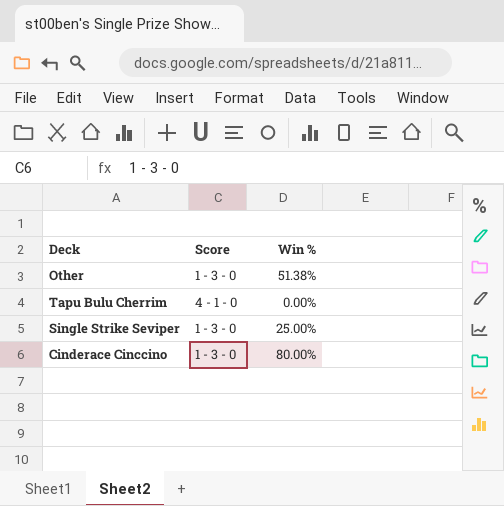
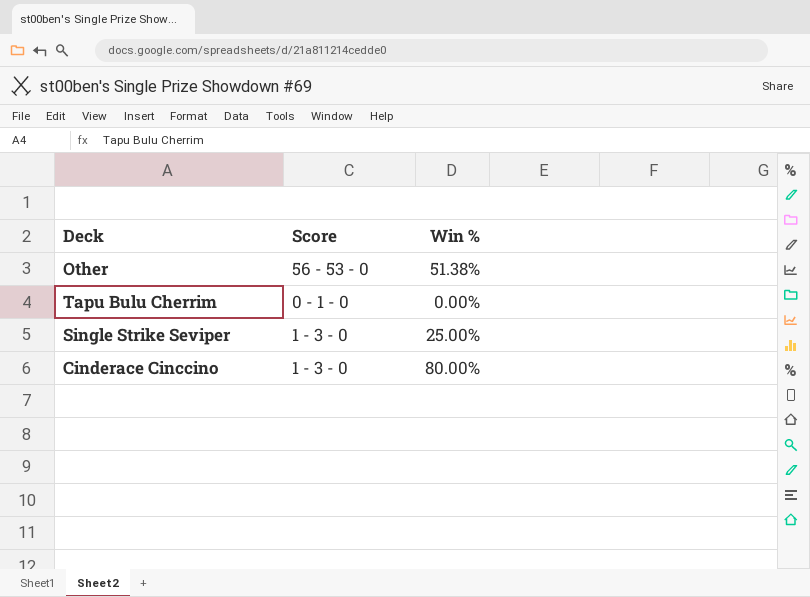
Other | Score: 1 - 3 - 0 -> 56 - 53 - 0
Tapu Bulu Cherrim | Score: 4 - 1 - 0 -> 0 - 1 - 0

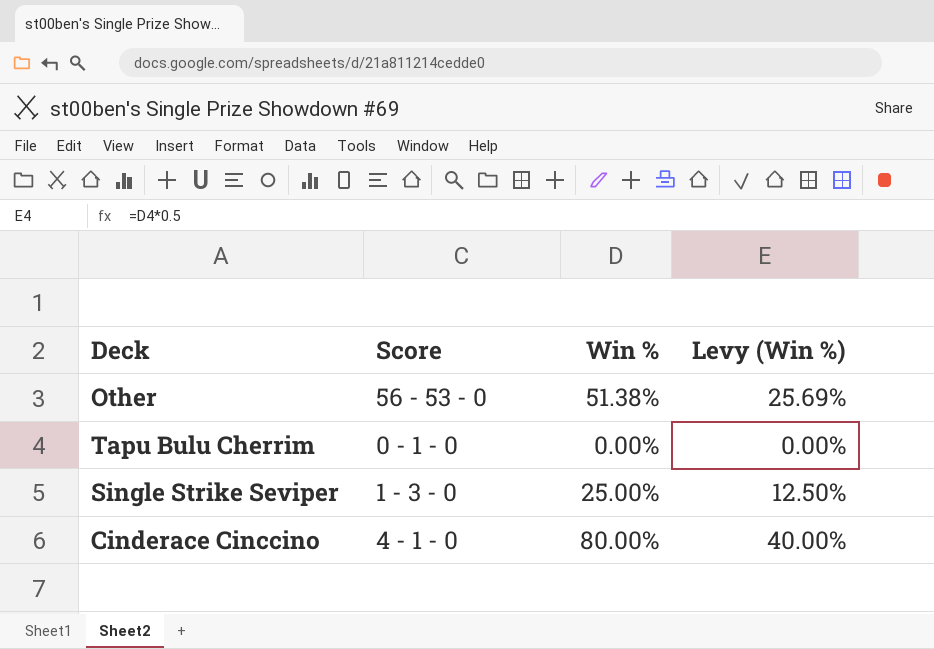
column Levy (Win %) | formula: none -> [Win %] * 0.5
Cinderace Cinccino | Score: 1 - 3 - 0 -> 4 - 1 - 0

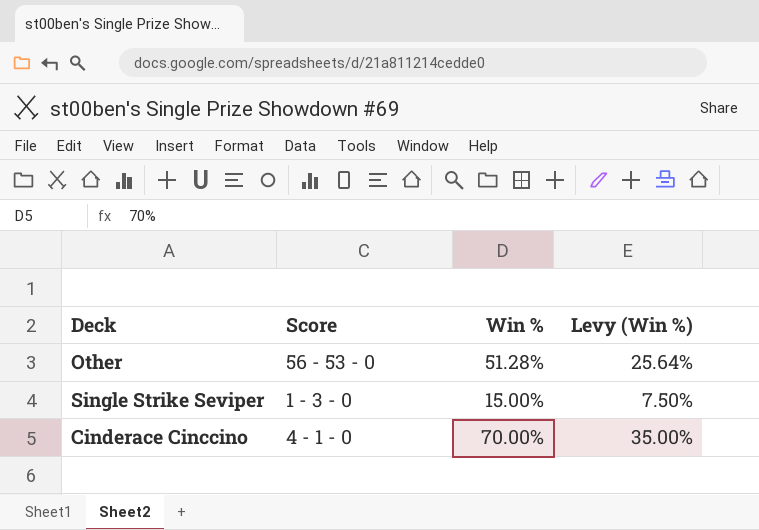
row Tapu Bulu Cherrim: 0 - 1 - 0 | 0.00% | 0.00% -> none
Other | Win %: 51.38% -> 51.28%
Other | Levy (Win %): 25.69% -> 25.64%
Single Strike Seviper | Win %: 25.00% -> 15.00%
Single Strike Seviper | Levy (Win %): 12.50% -> 7.50%
Cinderace Cinccino | Win %: 80.00% -> 70.00%
Cinderace Cinccino | Levy (Win %): 40.00% -> 35.00%

